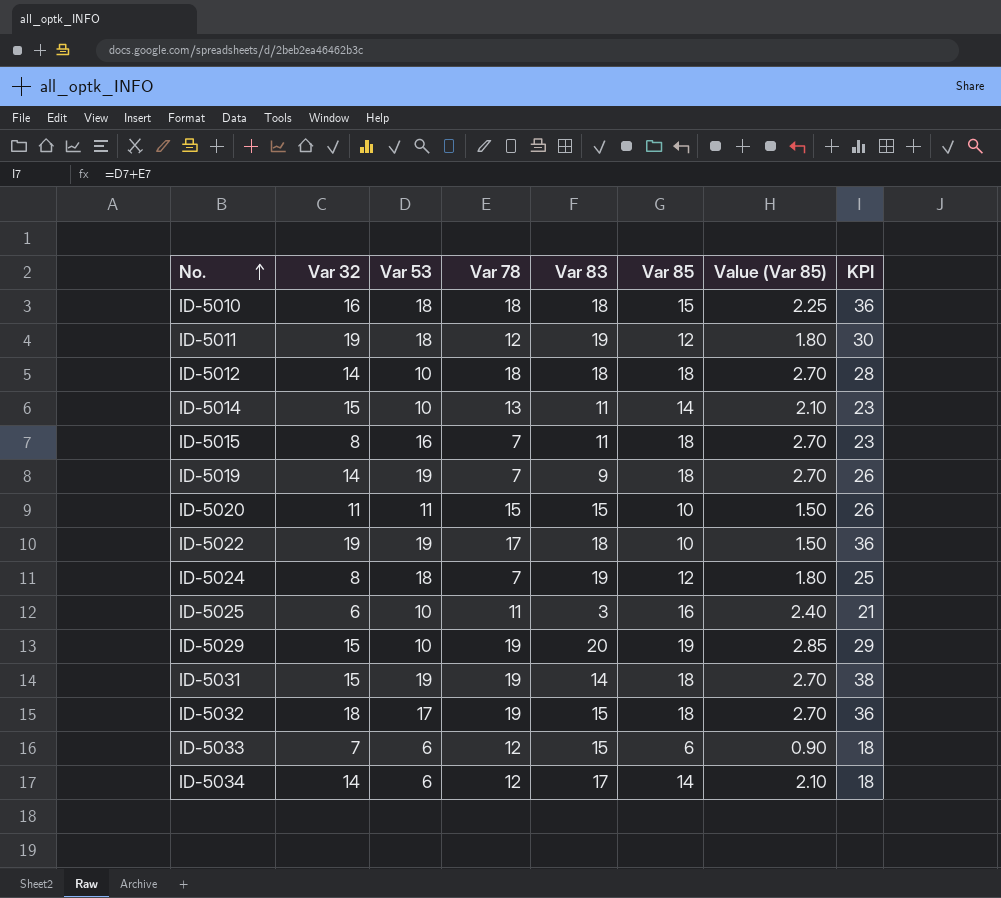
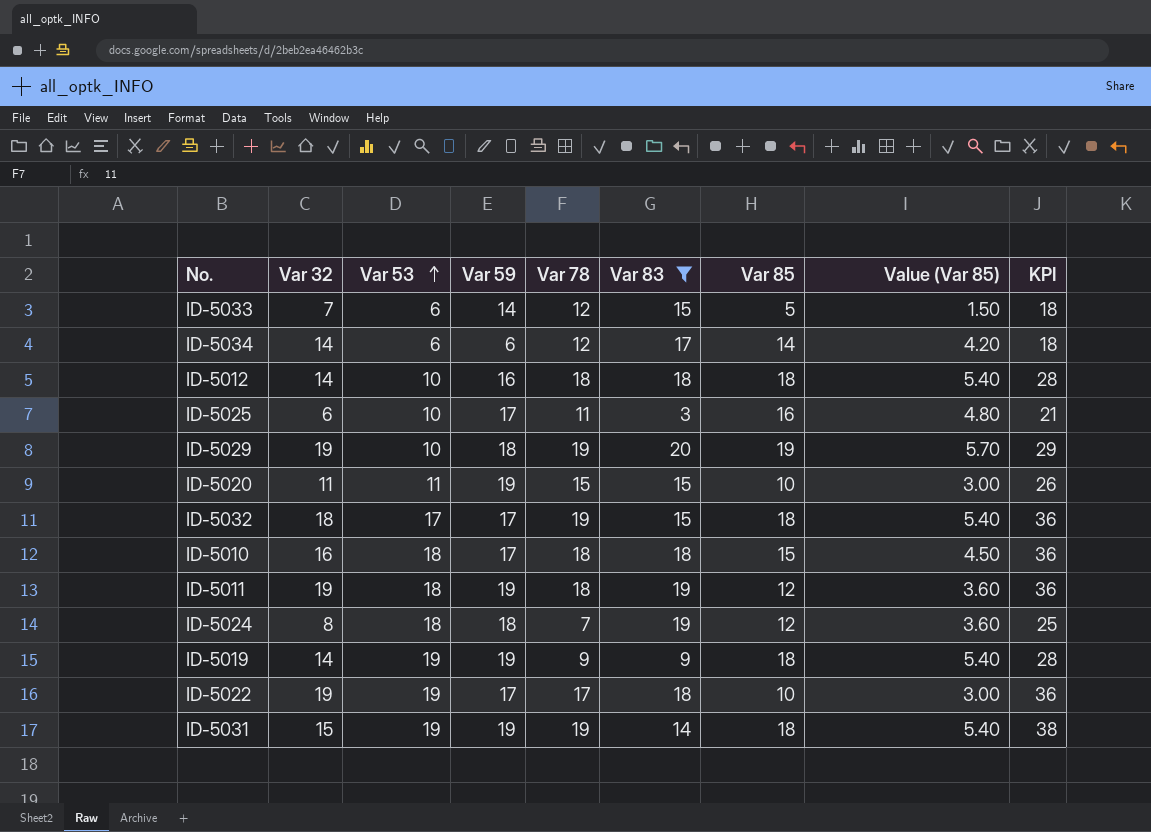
filter: none -> Var 83 != 11
row order: No. ascending -> Var 53 ascending
column Var 59 | position: none -> 4
column Value (Var 85) | formula: [Var 85] * 0.15 -> [Var 85] * 0.3
ID-5033 | Var 85: 6 -> 5
ID-5029 | Var 32: 15 -> 19
ID-5011 | Var 78: 12 -> 18
ID-5011 | KPI: 30 -> 36
ID-5019 | Var 78: 7 -> 9
ID-5019 | KPI: 26 -> 28

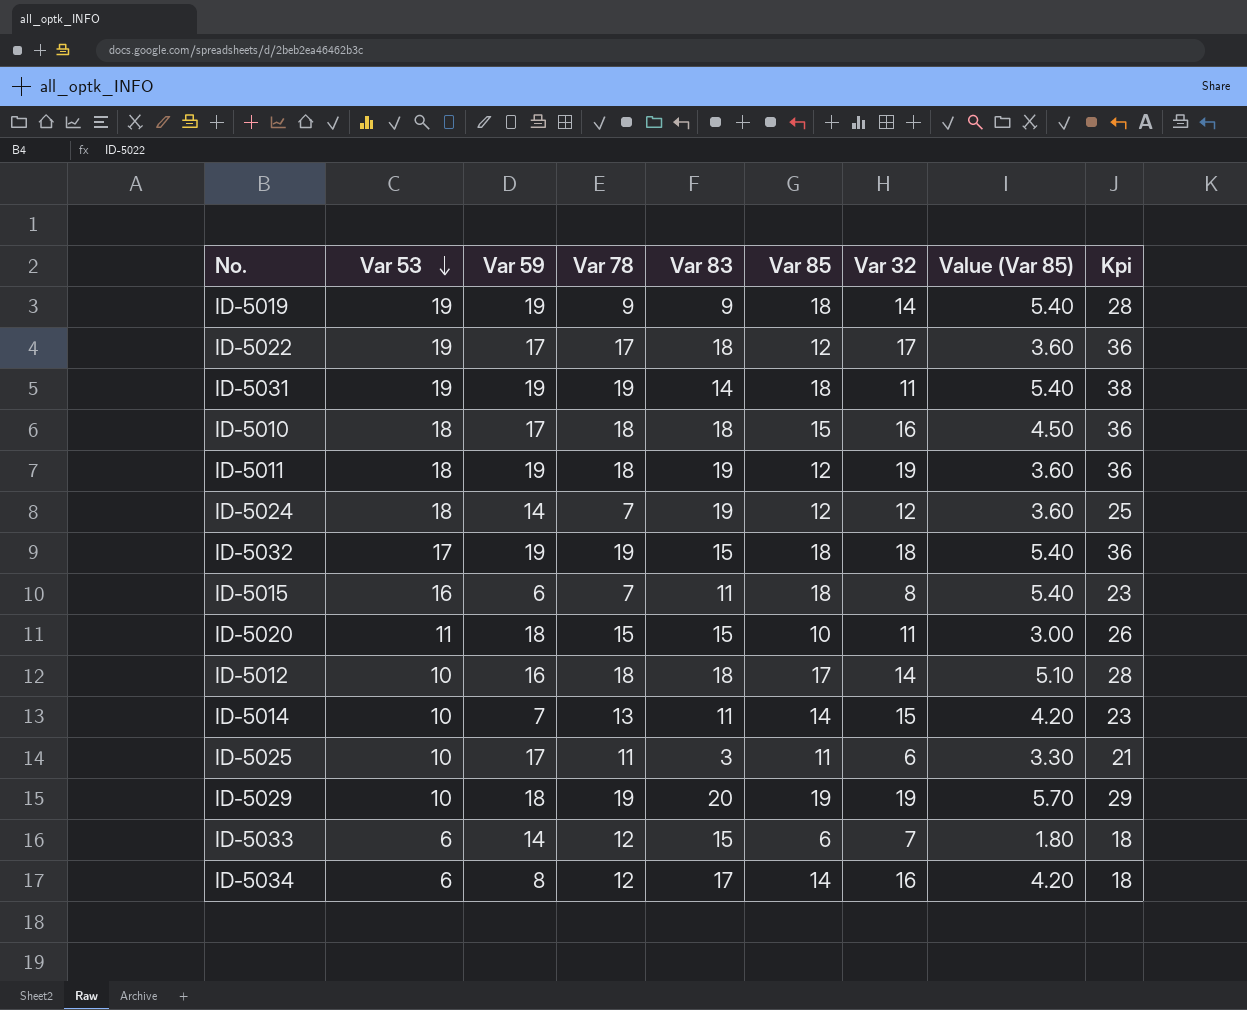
filter: Var 83 != 11 -> none
row order: Var 53 ascending -> Var 53 descending
column Var 32 | position: 2 -> 7
column name: KPI -> Kpi
ID-5022 | Var 85: 10 -> 12
ID-5022 | Var 32: 19 -> 17
ID-5022 | Value (Var 85): 3.00 -> 3.60
ID-5031 | Var 32: 15 -> 11
ID-5024 | Var 59: 18 -> 14
ID-5024 | Var 32: 8 -> 12
ID-5032 | Var 59: 17 -> 19
ID-5020 | Var 59: 19 -> 18
ID-5012 | Var 85: 18 -> 17
ID-5012 | Value (Var 85): 5.40 -> 5.10
ID-5025 | Var 85: 16 -> 11
ID-5025 | Value (Var 85): 4.80 -> 3.30
ID-5033 | Var 85: 5 -> 6
ID-5033 | Value (Var 85): 1.50 -> 1.80
ID-5034 | Var 59: 6 -> 8
ID-5034 | Var 32: 14 -> 16

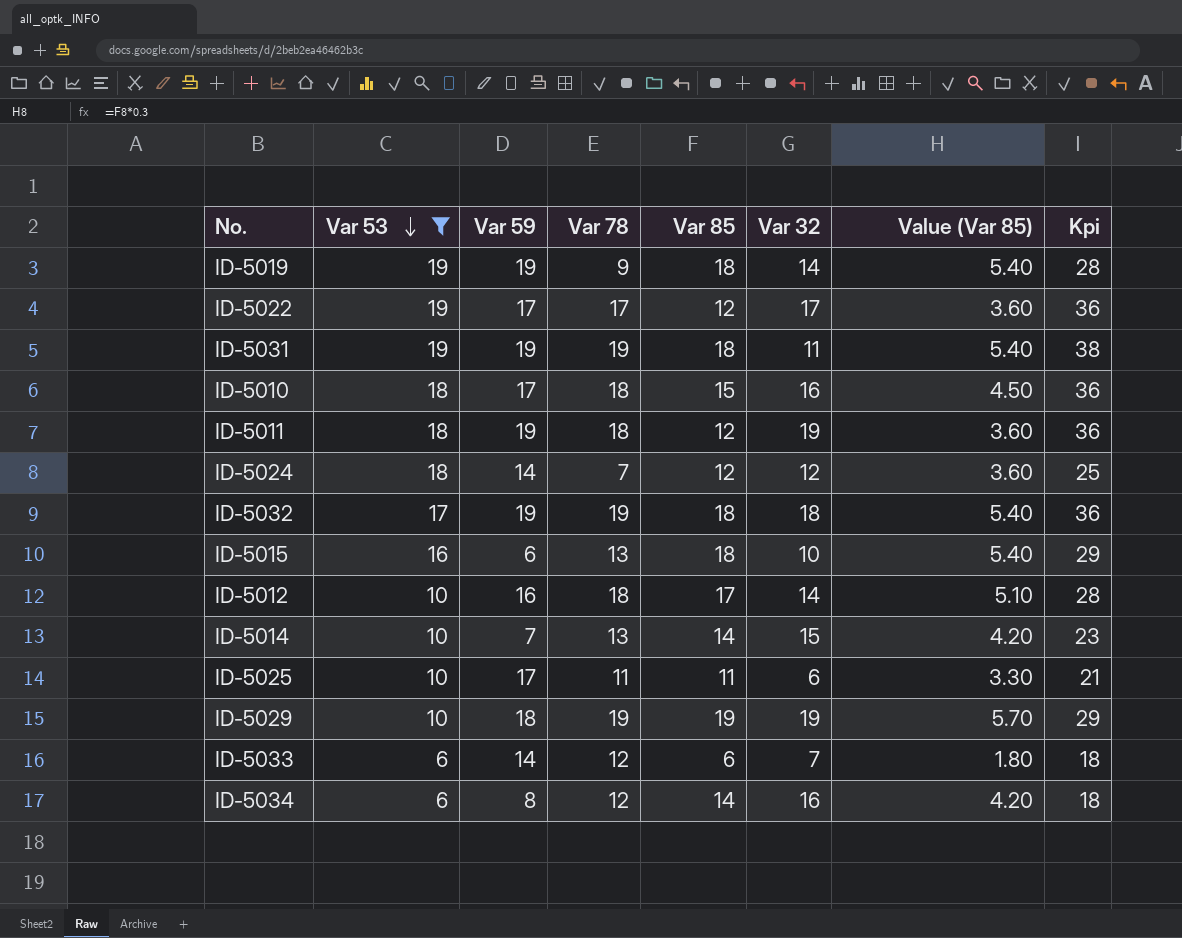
filter: none -> Var 53 != 11
column Var 83 | position: 5 -> none
ID-5015 | Var 78: 7 -> 13
ID-5015 | Var 32: 8 -> 10
ID-5015 | Kpi: 23 -> 29

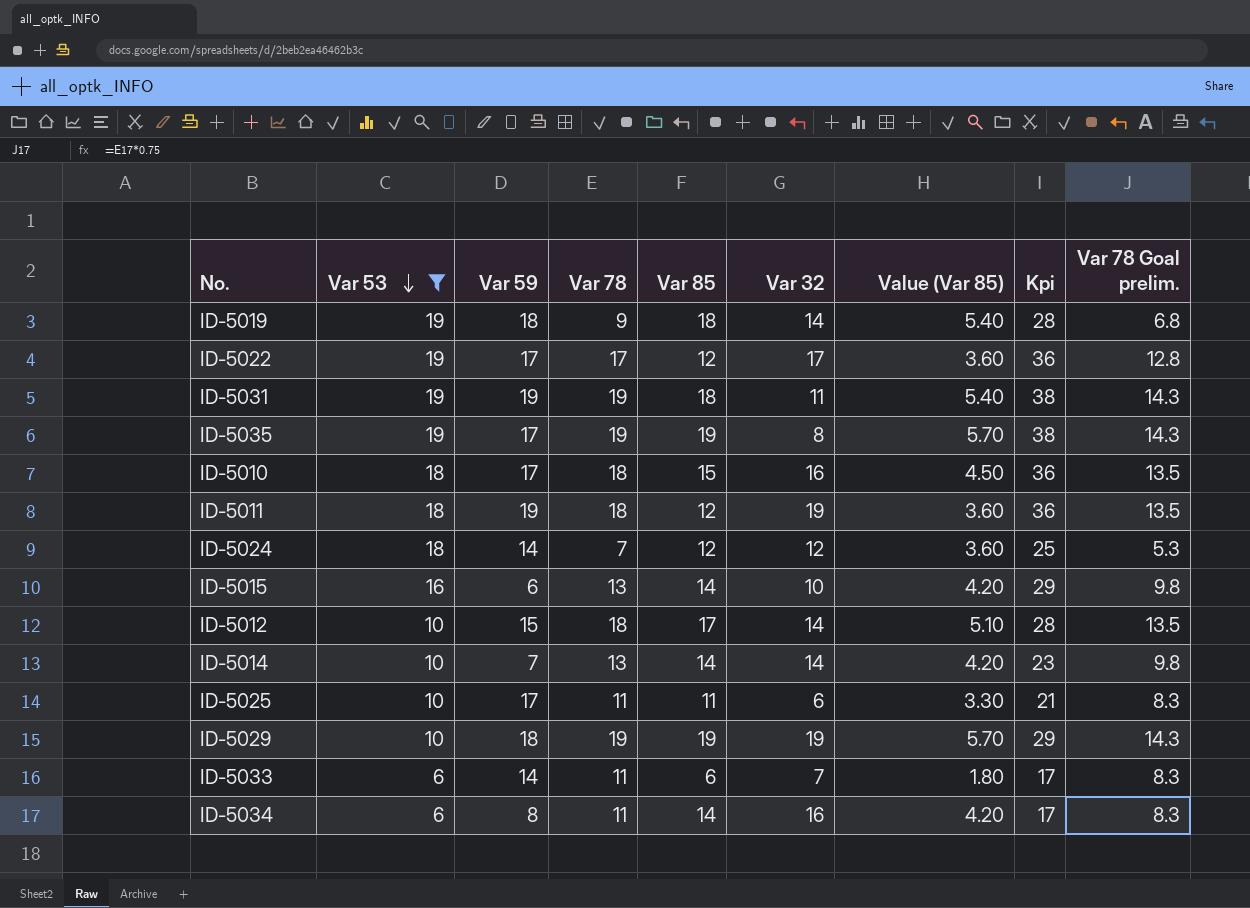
column Var 78 Goal prelim. | formula: none -> [Var 78] * 0.75
row ID-5032: 17 | 19 | 19 | 18 | 18 | 5.40 | 36 -> none
ID-5019 | Var 59: 19 -> 18
row ID-5035: none -> 19 | 17 | 19 | 19 | 8 | 5.70 | 38 | 14.3
ID-5015 | Var 85: 18 -> 14
ID-5015 | Value (Var 85): 5.40 -> 4.20
ID-5012 | Var 59: 16 -> 15
ID-5014 | Var 32: 15 -> 14
ID-5033 | Var 78: 12 -> 11
ID-5033 | Kpi: 18 -> 17
ID-5034 | Var 78: 12 -> 11
ID-5034 | Kpi: 18 -> 17

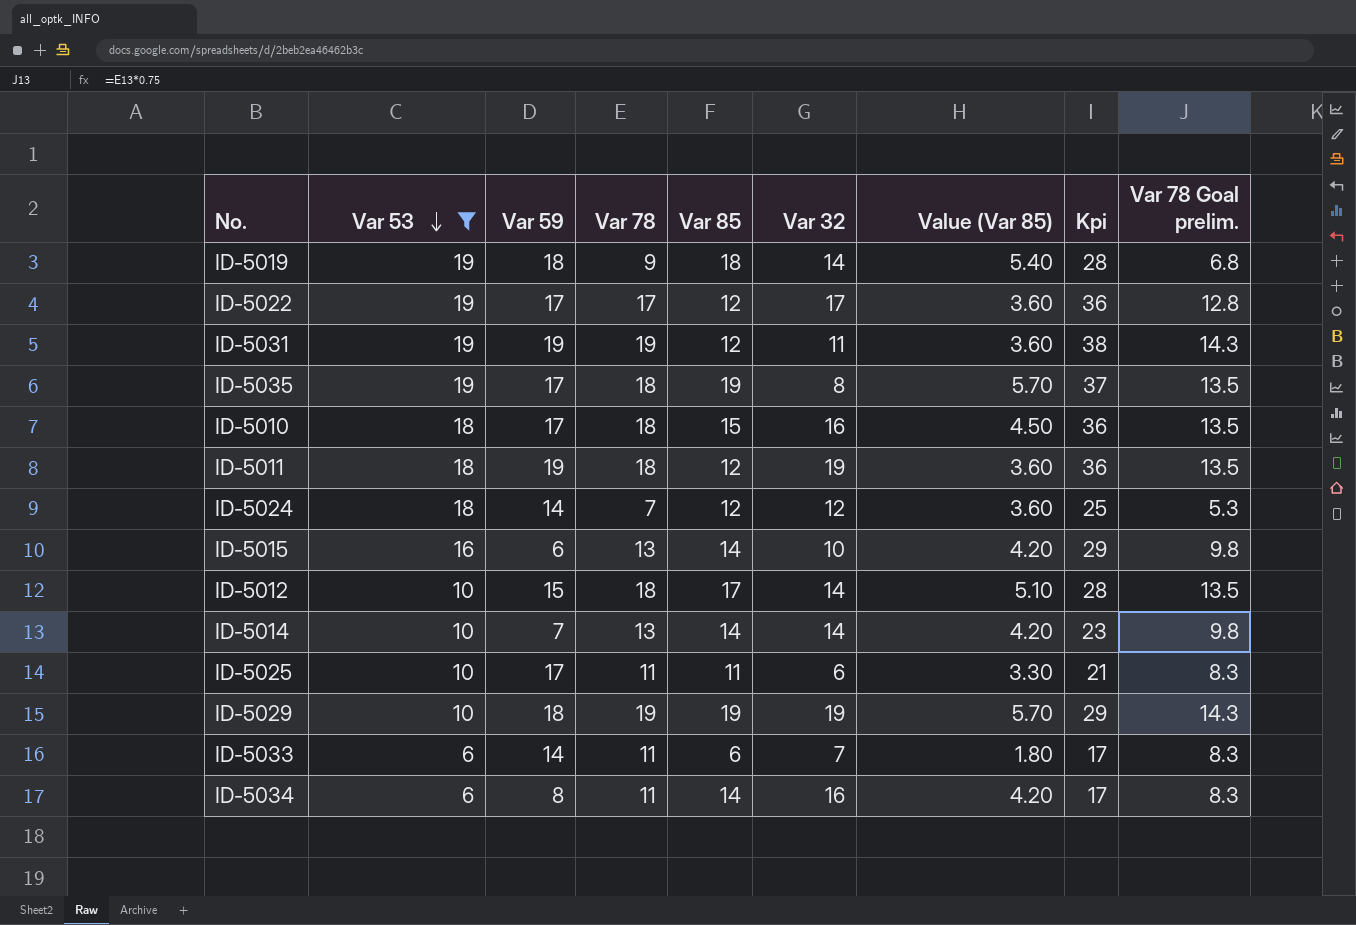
ID-5031 | Var 85: 18 -> 12
ID-5031 | Value (Var 85): 5.40 -> 3.60
ID-5035 | Var 78: 19 -> 18
ID-5035 | Kpi: 38 -> 37
ID-5035 | Var 78 Goal prelim.: 14.3 -> 13.5

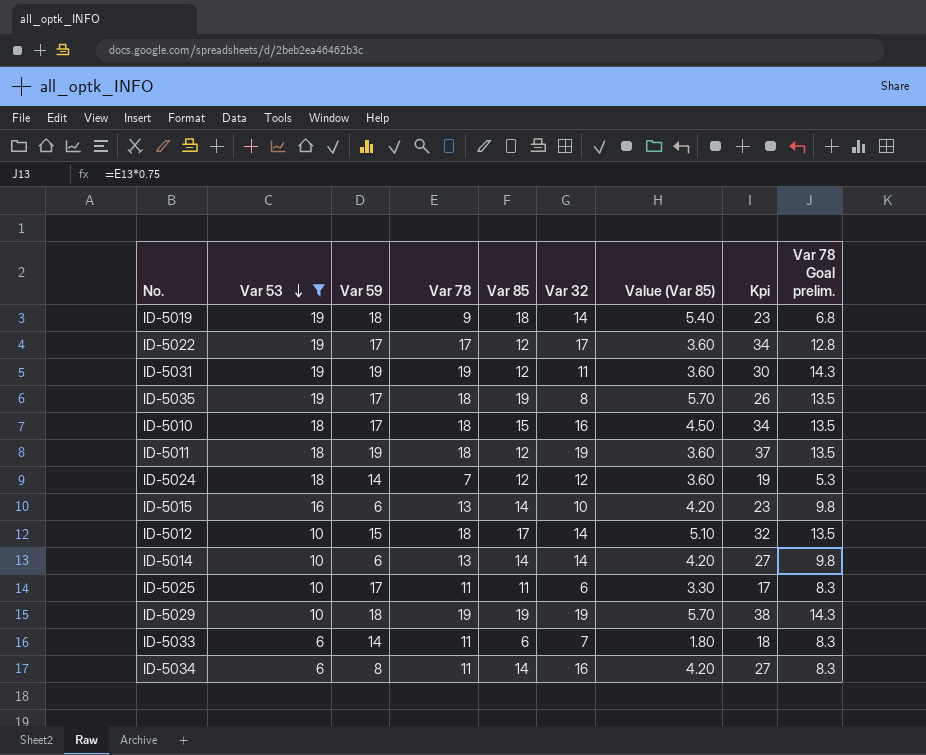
column Kpi | formula: [Var 53] + [Var 78] -> [Var 78] + [Var 32]
ID-5014 | Var 59: 7 -> 6

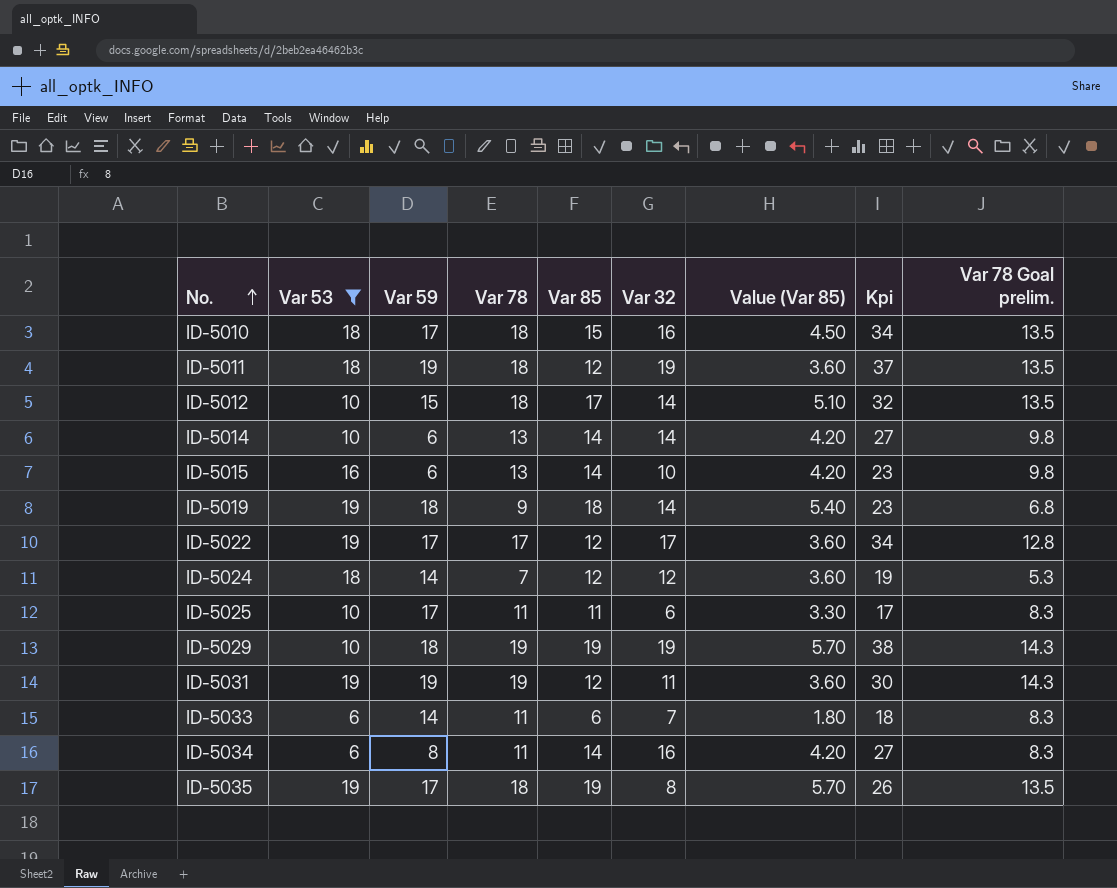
row order: Var 53 descending -> No. ascending

